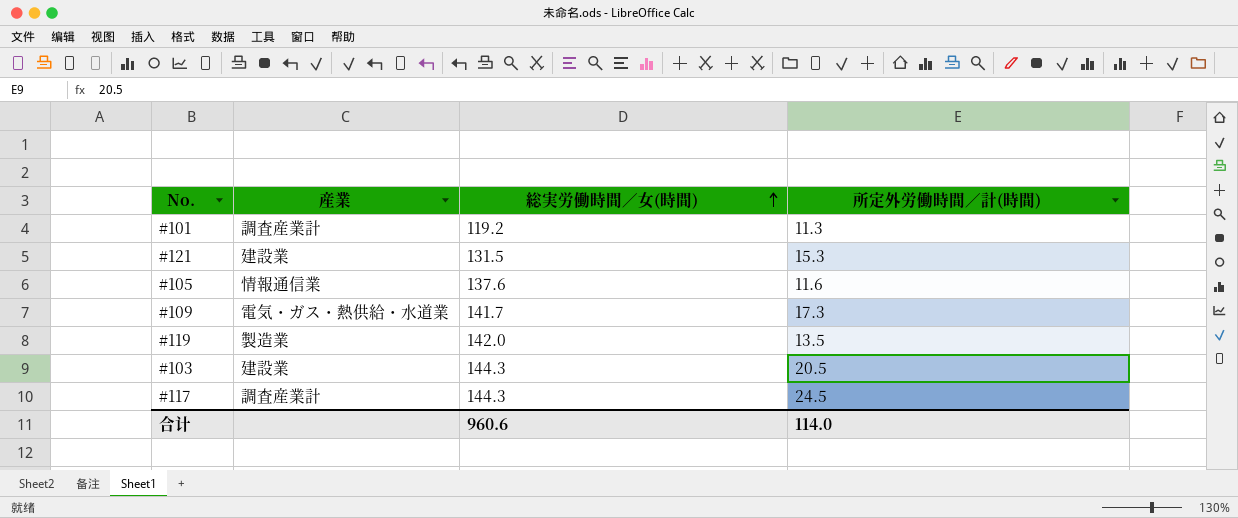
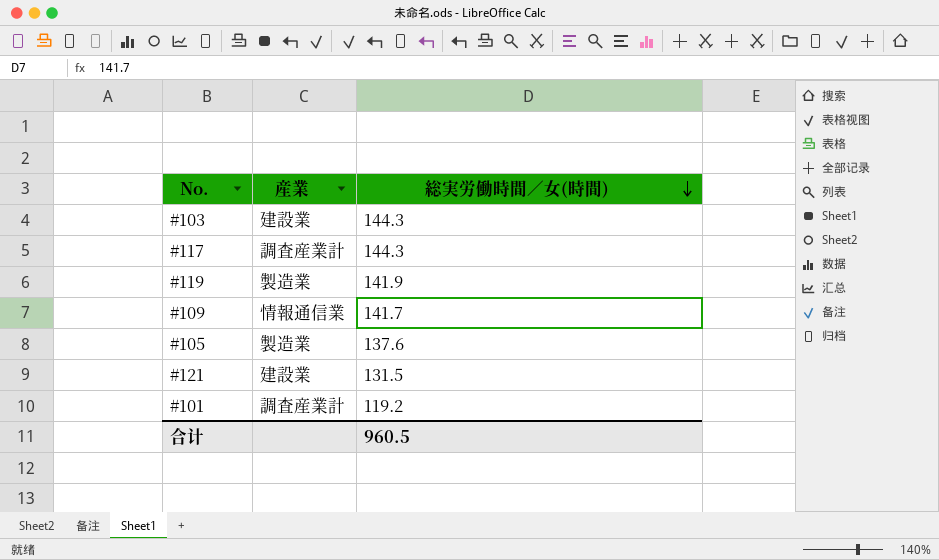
row order: 総実労働時間／女(時間) ascending -> 総実労働時間／女(時間) descending
column 所定外労働時間／計(時間) | position: 4 -> none
#119 | 総実労働時間／女(時間): 142.0 -> 141.9
#109 | 産業: 電気・ガス・熱供給・水道業 -> 情報通信業
#105 | 産業: 情報通信業 -> 製造業
合计 | 総実労働時間／女(時間): 960.6 -> 960.5

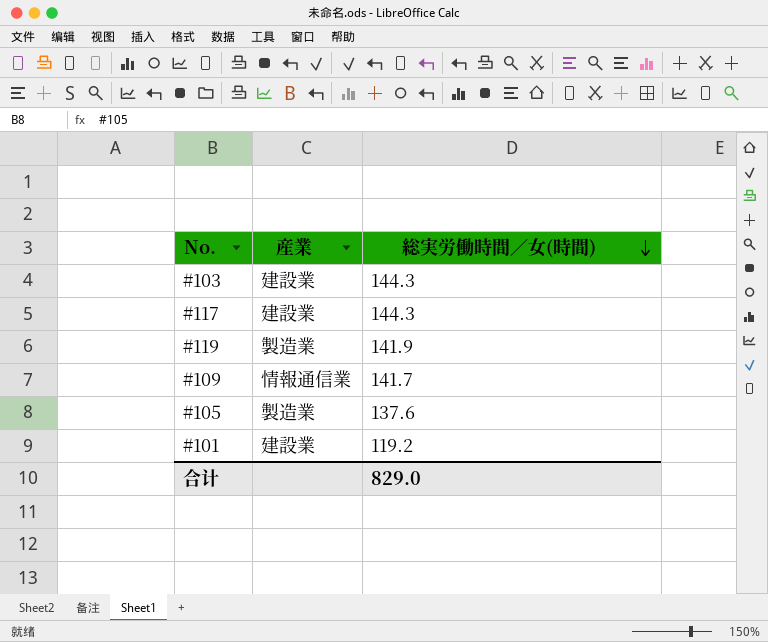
row #121: 建設業 | 131.5 -> none
#117 | 産業: 調査産業計 -> 建設業
#101 | 産業: 調査産業計 -> 建設業
合计 | 総実労働時間／女(時間): 960.5 -> 829.0

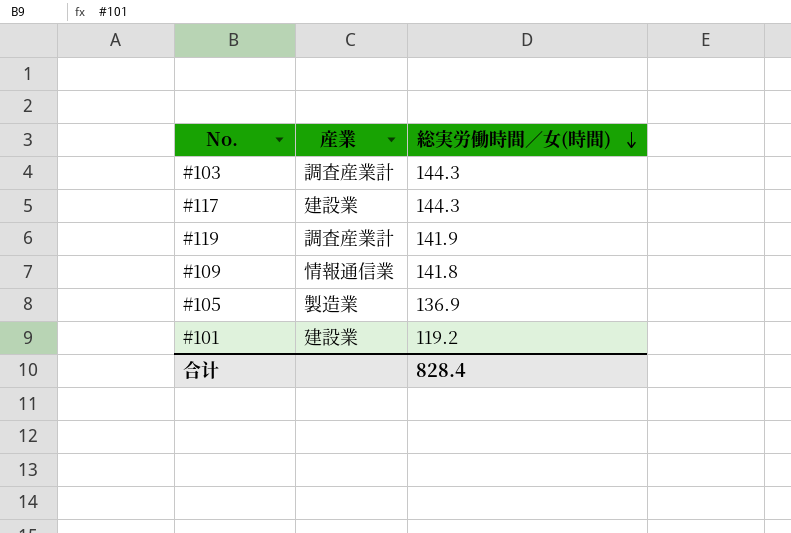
#103 | 産業: 建設業 -> 調査産業計
#119 | 産業: 製造業 -> 調査産業計
#109 | 総実労働時間／女(時間): 141.7 -> 141.8
#105 | 総実労働時間／女(時間): 137.6 -> 136.9
合计 | 総実労働時間／女(時間): 829.0 -> 828.4

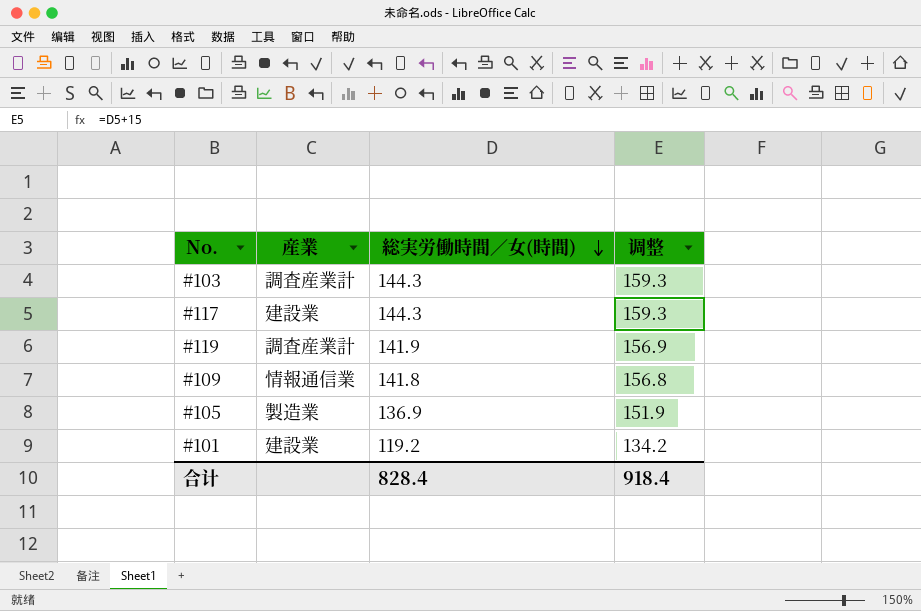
column 调整 | formula: none -> [総実労働時間／女(時間)] + 15

